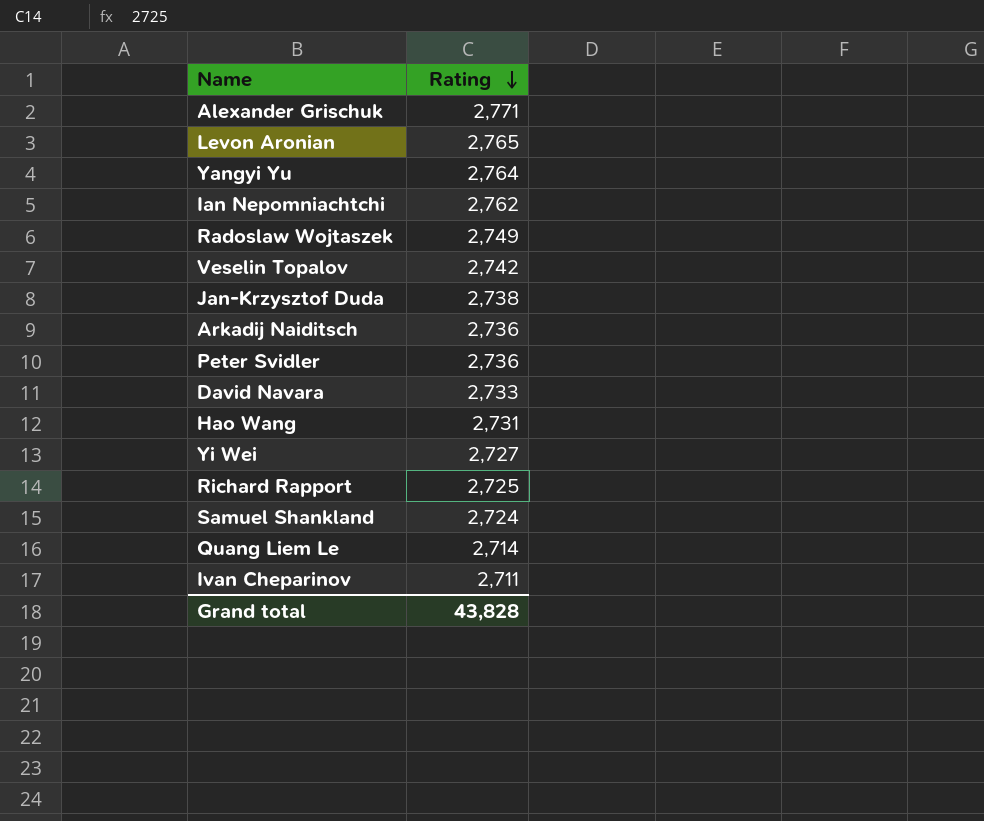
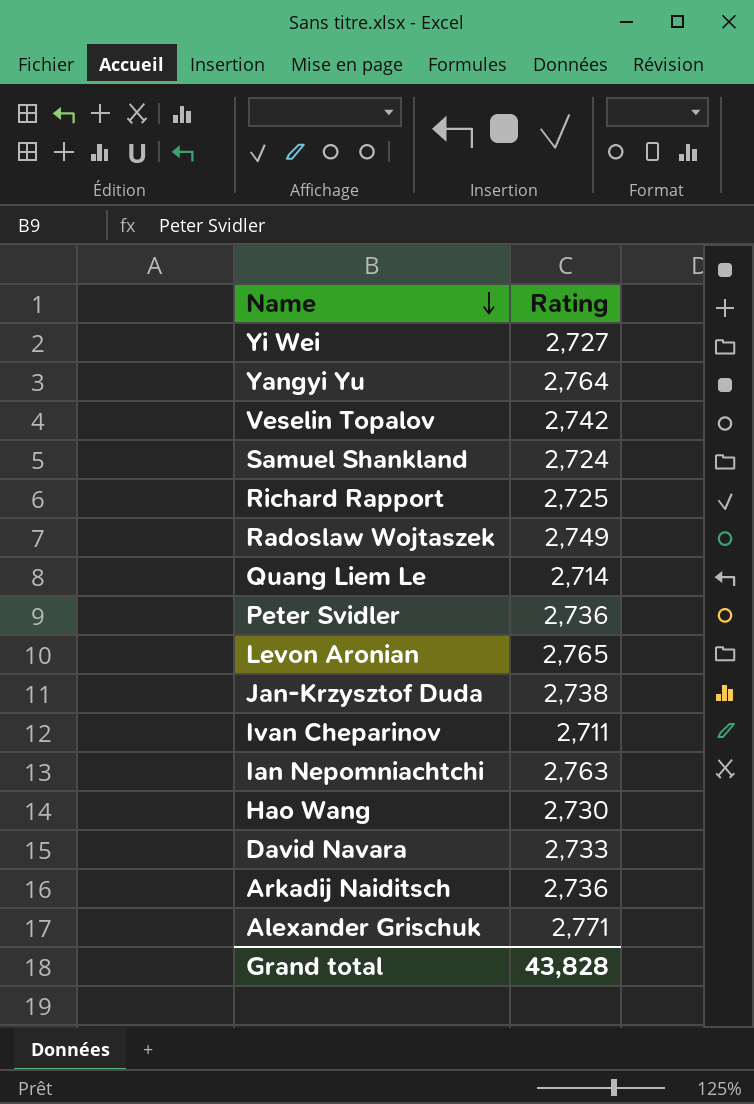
row order: Rating descending -> Name descending
Ian Nepomniachtchi | Rating: 2,762 -> 2,763
Hao Wang | Rating: 2,731 -> 2,730

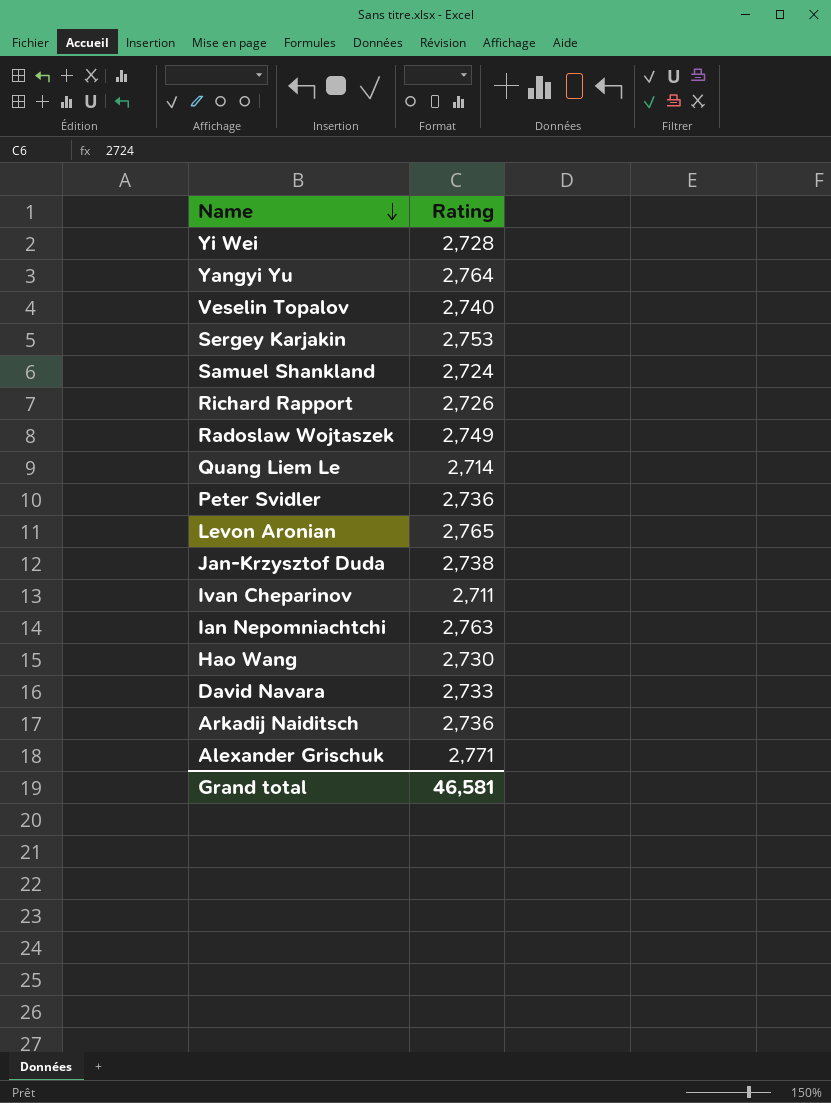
Yi Wei | Rating: 2,727 -> 2,728
Veselin Topalov | Rating: 2,742 -> 2,740
row Sergey Karjakin: none -> 2,753
Richard Rapport | Rating: 2,725 -> 2,726
Grand total | Rating: 43,828 -> 46,581

